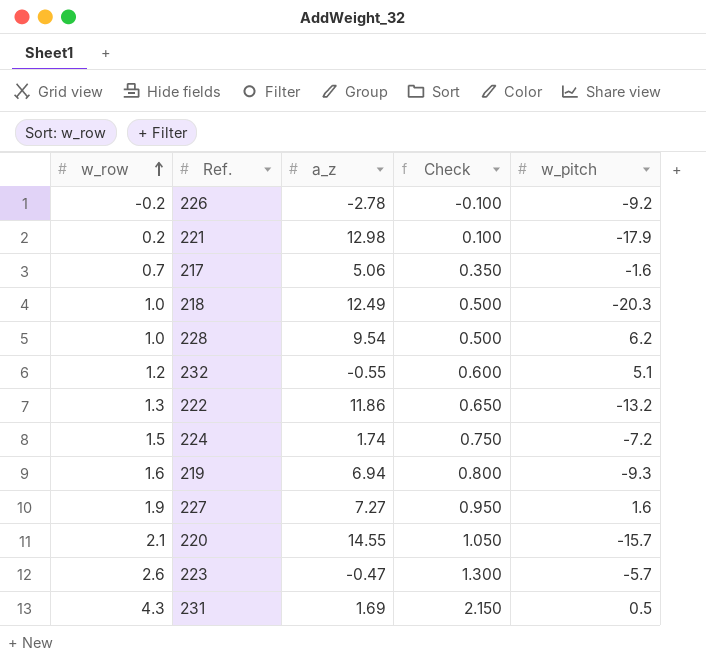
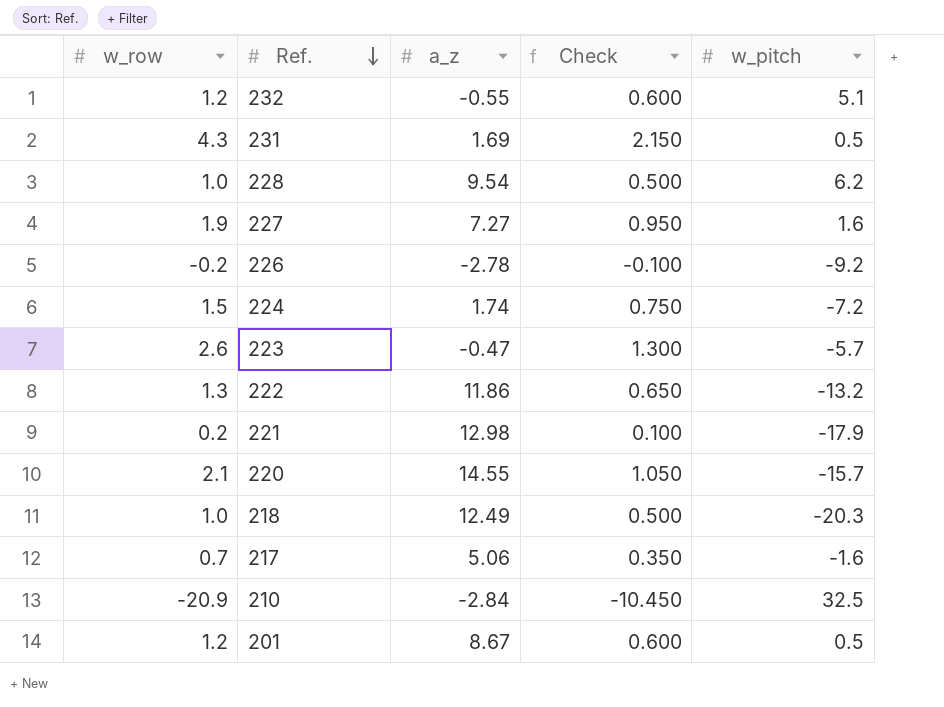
row order: w_row ascending -> Ref. descending
row 219: 1.6 | 6.94 | 0.800 | -9.3 -> none
row 210: none -> -20.9 | -2.84 | -10.450 | 32.5
row 201: none -> 1.2 | 8.67 | 0.600 | 0.5

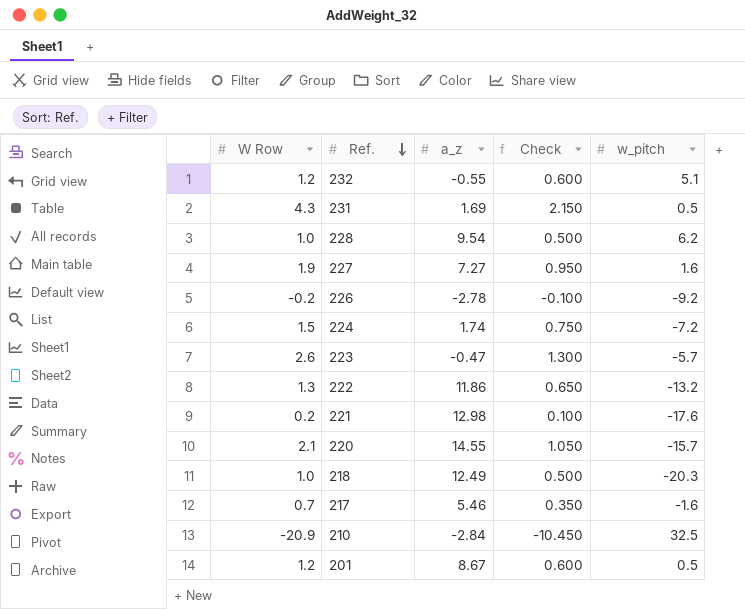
column name: w_row -> W Row
221 | w_pitch: -17.9 -> -17.6
217 | a_z: 5.06 -> 5.46

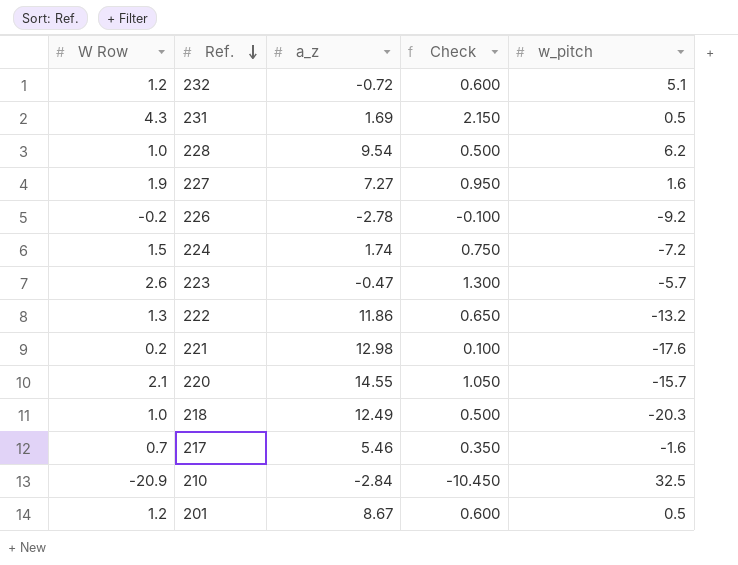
232 | a_z: -0.55 -> -0.72

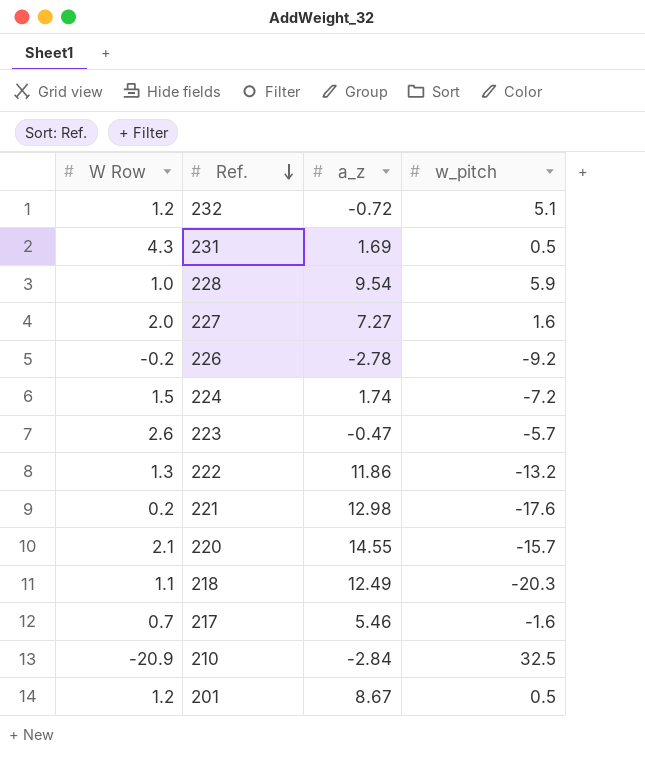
column Check | formula: [W Row] * 0.5 -> none
228 | w_pitch: 6.2 -> 5.9
227 | W Row: 1.9 -> 2.0
218 | W Row: 1.0 -> 1.1

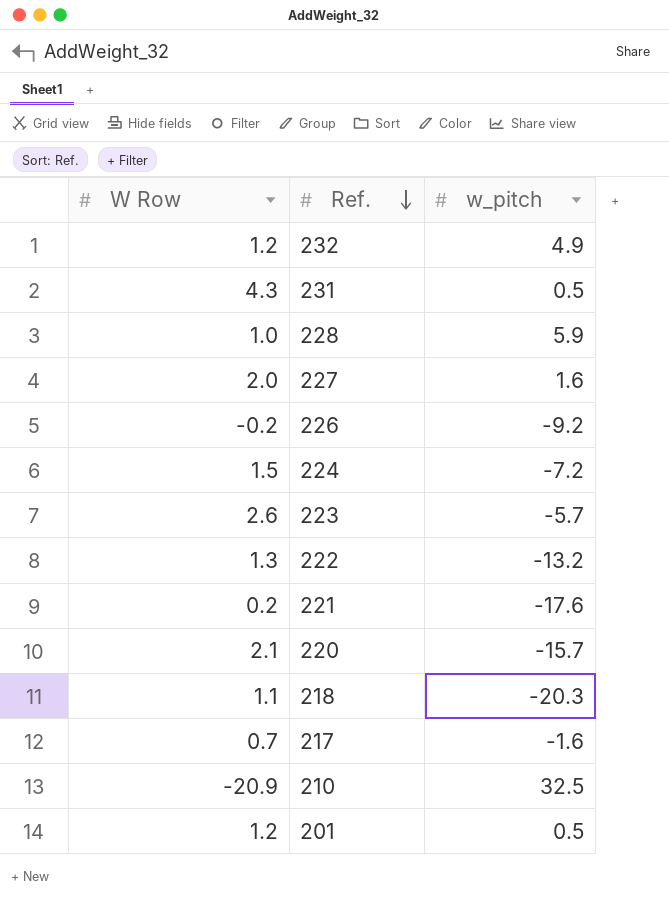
column a_z | position: 3 -> none
232 | w_pitch: 5.1 -> 4.9

